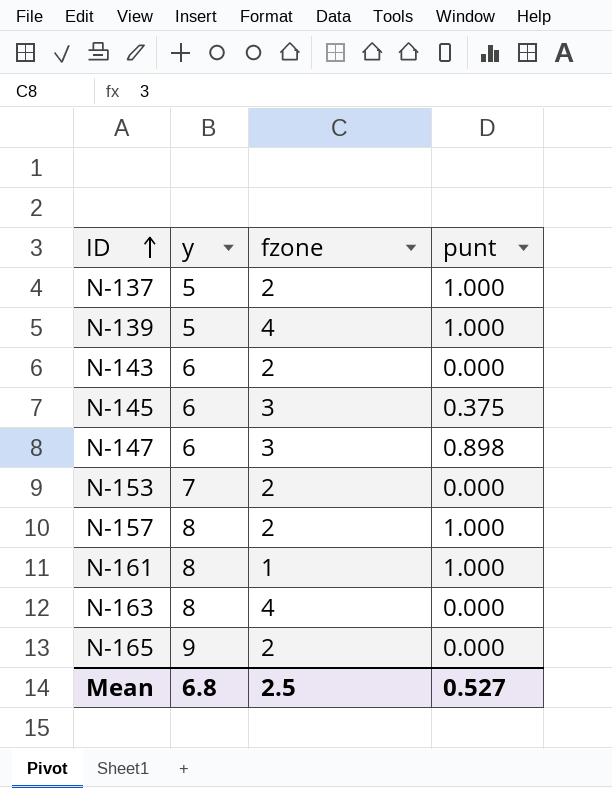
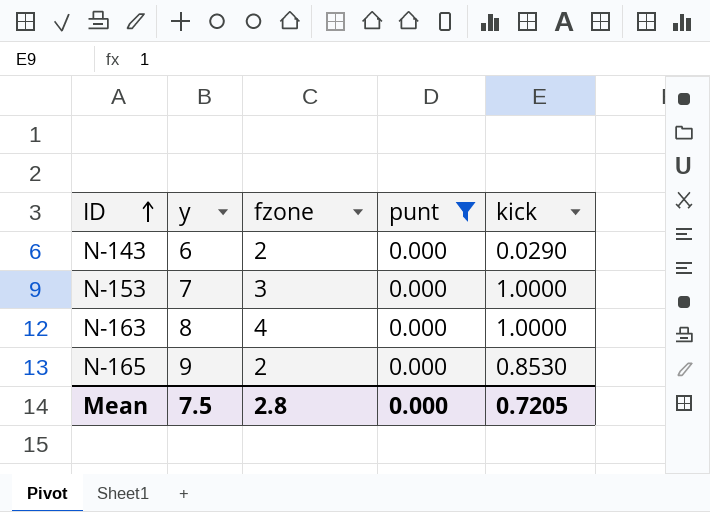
filter: none -> punt = 0.000
column kick | position: none -> 5
N-153 | fzone: 2 -> 3
Mean | y: 6.8 -> 7.5
Mean | fzone: 2.5 -> 2.8
Mean | punt: 0.527 -> 0.000

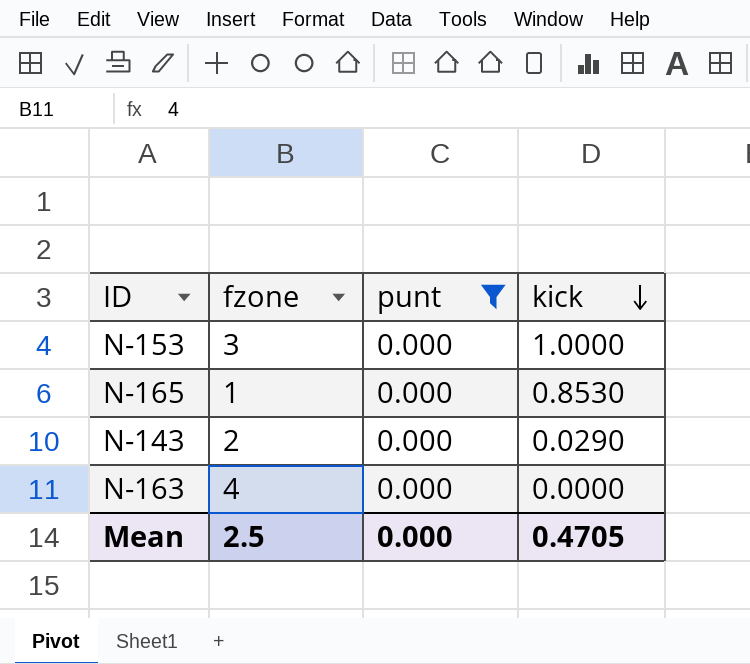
row order: ID ascending -> kick descending
column y | position: 2 -> none
N-165 | fzone: 2 -> 1
N-163 | kick: 1.0000 -> 0.0000
Mean | fzone: 2.8 -> 2.5
Mean | kick: 0.7205 -> 0.4705

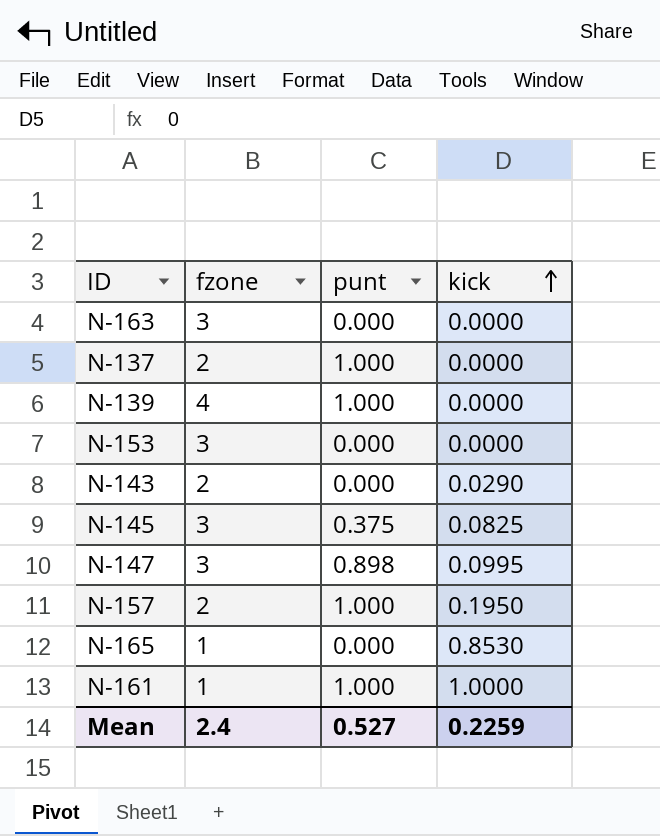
filter: punt = 0.000 -> none
row order: kick descending -> kick ascending
N-163 | fzone: 4 -> 3
N-153 | kick: 1.0000 -> 0.0000
Mean | fzone: 2.5 -> 2.4
Mean | punt: 0.000 -> 0.527
Mean | kick: 0.4705 -> 0.2259

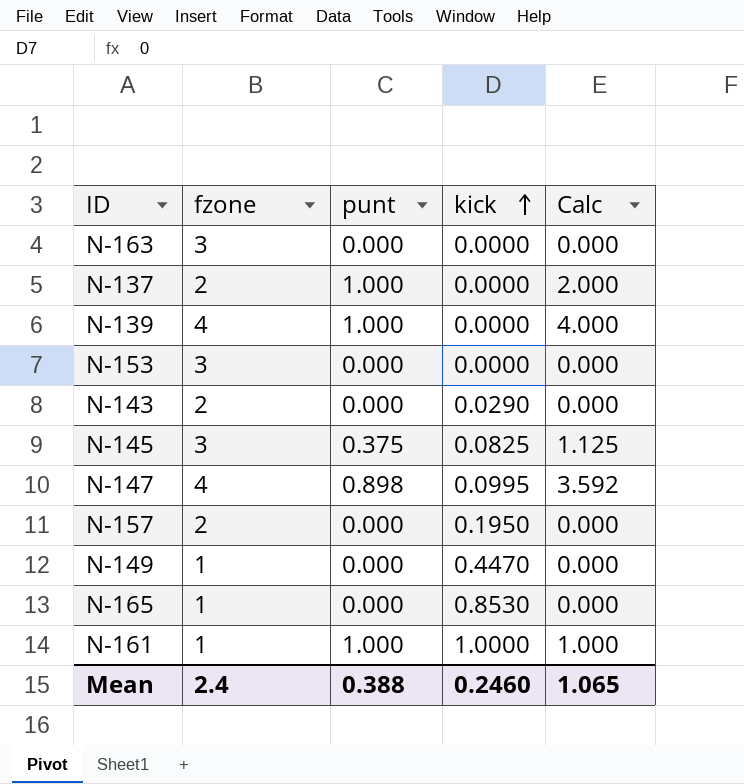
column Calc | formula: none -> [fzone] * [punt]
N-147 | fzone: 3 -> 4
N-157 | punt: 1.000 -> 0.000
row N-149: none -> 1 | 0.000 | 0.4470 | 0.000
Mean | punt: 0.527 -> 0.388
Mean | kick: 0.2259 -> 0.2460

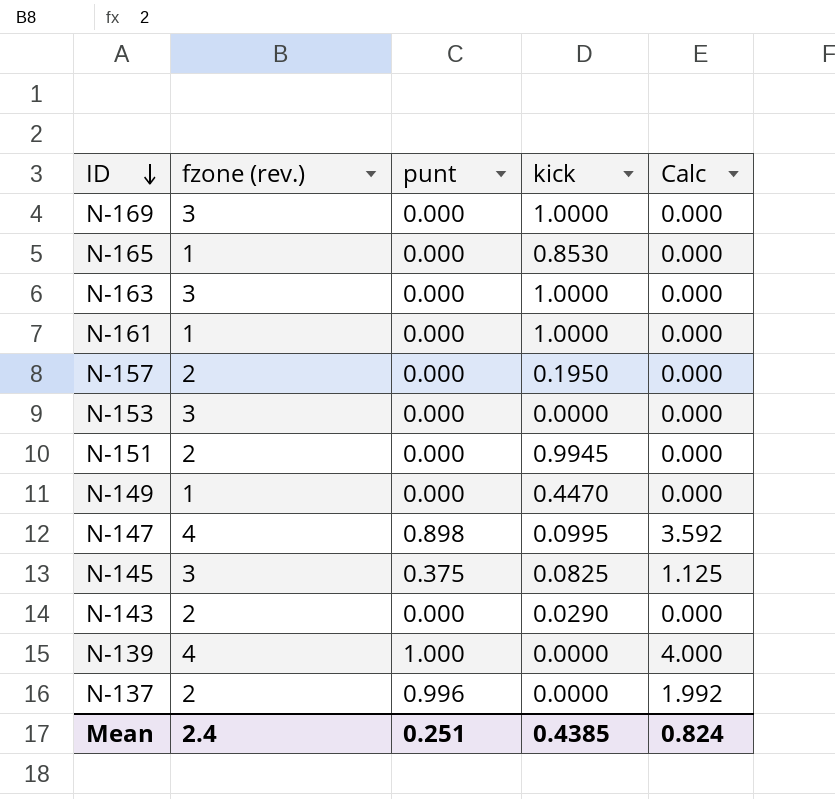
row order: kick ascending -> ID descending
column name: fzone -> fzone (rev.)
row N-169: none -> 3 | 0.000 | 1.0000 | 0.000
N-163 | kick: 0.0000 -> 1.0000
N-161 | punt: 1.000 -> 0.000
N-161 | Calc: 1.000 -> 0.000
row N-151: none -> 2 | 0.000 | 0.9945 | 0.000
N-137 | punt: 1.000 -> 0.996
N-137 | Calc: 2.000 -> 1.992
Mean | punt: 0.388 -> 0.251
Mean | kick: 0.2460 -> 0.4385
Mean | Calc: 1.065 -> 0.824

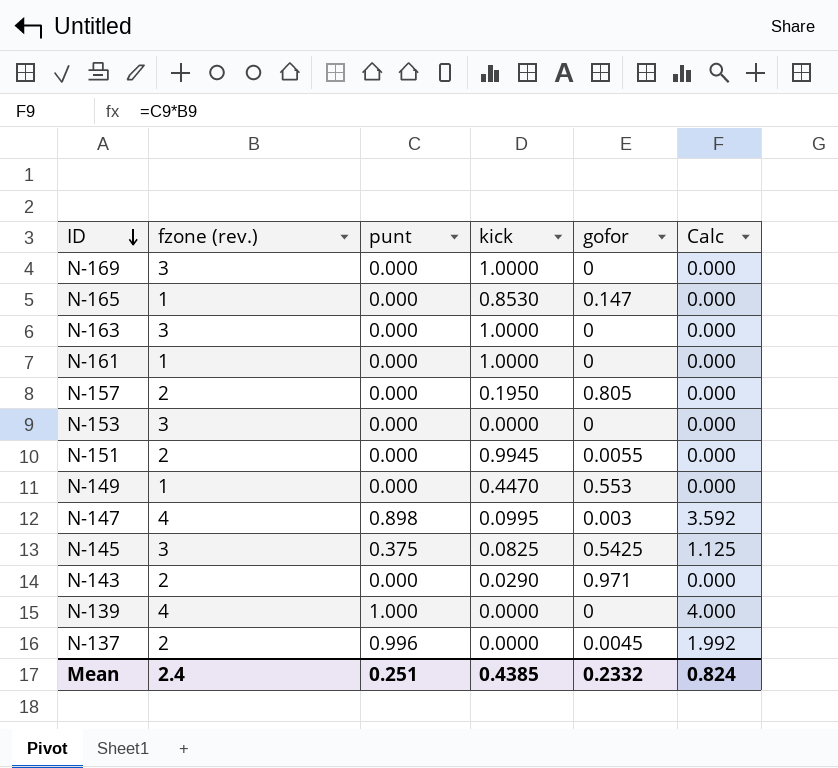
column gofor | position: none -> 5

